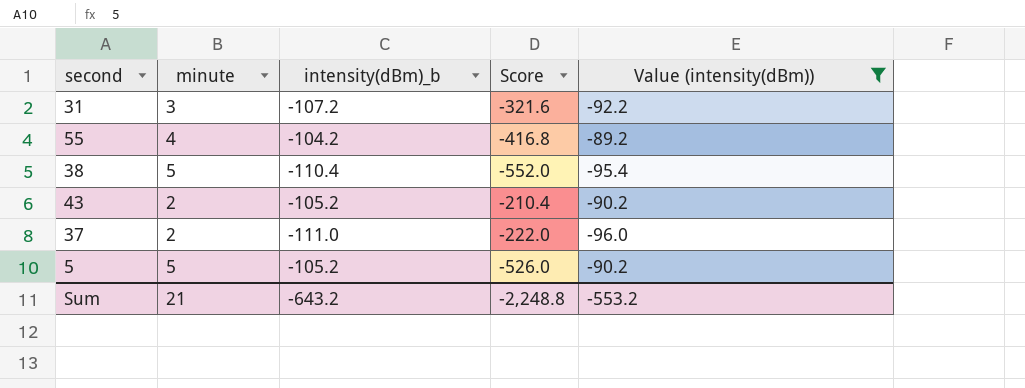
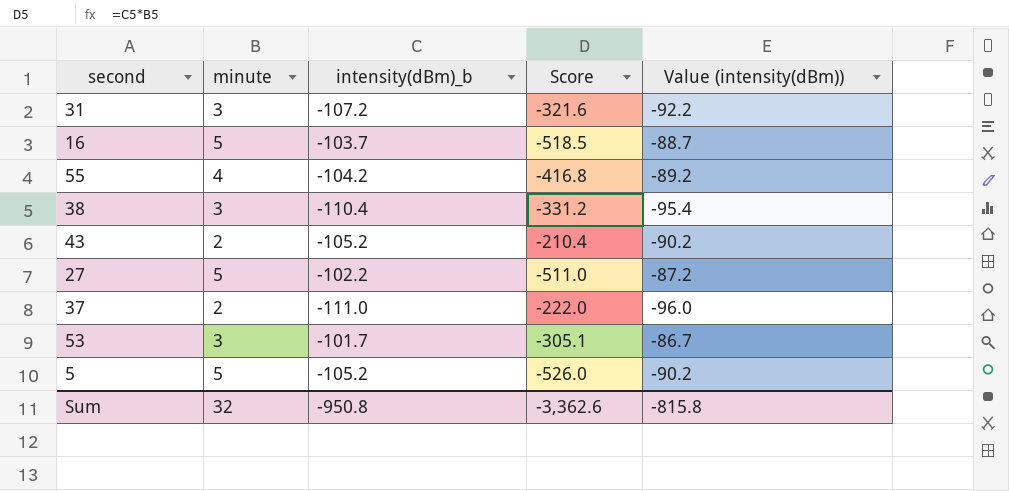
filter: Value (intensity(dBm)) <= -89.2 -> none
38 | minute: 5 -> 3
38 | Score: -552.0 -> -331.2
Sum | minute: 21 -> 32
Sum | intensity(dBm)_b: -643.2 -> -950.8
Sum | Score: -2,248.8 -> -3,362.6
Sum | Value (intensity(dBm)): -553.2 -> -815.8

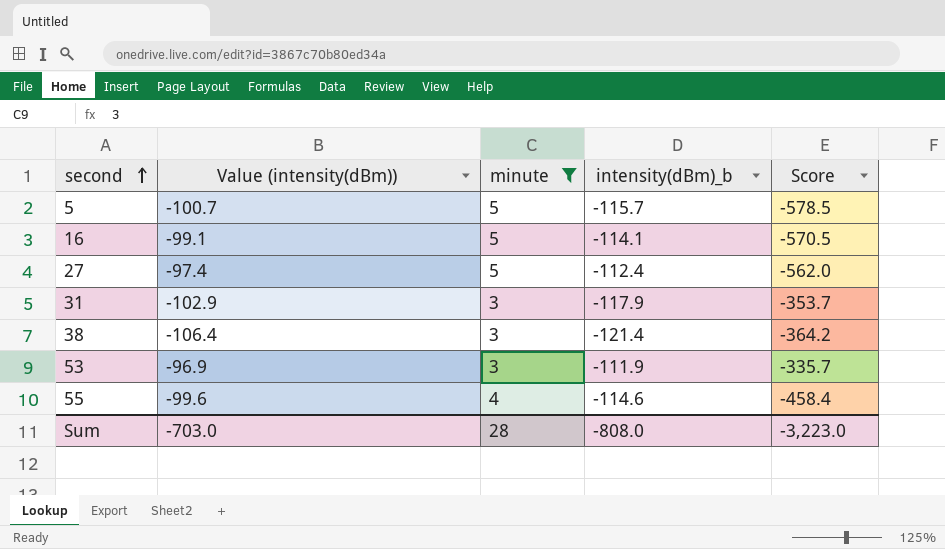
filter: none -> minute != 2
row order: none -> second ascending
column Value (intensity(dBm)) | position: 5 -> 2
5 | Value (intensity(dBm)): -90.2 -> -100.7
5 | intensity(dBm)_b: -105.2 -> -115.7
5 | Score: -526.0 -> -578.5
16 | Value (intensity(dBm)): -88.7 -> -99.1
16 | intensity(dBm)_b: -103.7 -> -114.1
16 | Score: -518.5 -> -570.5
27 | Value (intensity(dBm)): -87.2 -> -97.4
27 | intensity(dBm)_b: -102.2 -> -112.4
27 | Score: -511.0 -> -562.0
31 | Value (intensity(dBm)): -92.2 -> -102.9
31 | intensity(dBm)_b: -107.2 -> -117.9
31 | Score: -321.6 -> -353.7
38 | Value (intensity(dBm)): -95.4 -> -106.4
38 | intensity(dBm)_b: -110.4 -> -121.4
38 | Score: -331.2 -> -364.2
53 | Value (intensity(dBm)): -86.7 -> -96.9
53 | intensity(dBm)_b: -101.7 -> -111.9
53 | Score: -305.1 -> -335.7
55 | Value (intensity(dBm)): -89.2 -> -99.6
55 | intensity(dBm)_b: -104.2 -> -114.6
55 | Score: -416.8 -> -458.4
Sum | Value (intensity(dBm)): -815.8 -> -703.0
Sum | minute: 32 -> 28
Sum | intensity(dBm)_b: -950.8 -> -808.0
Sum | Score: -3,362.6 -> -3,223.0

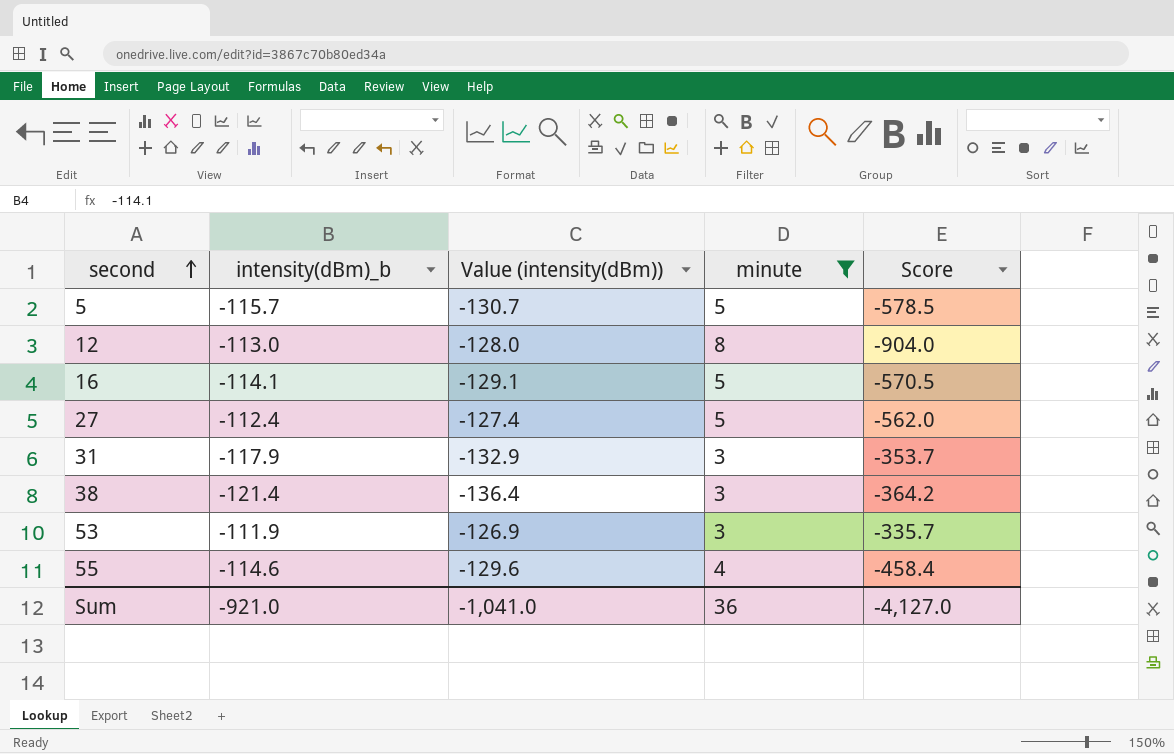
column intensity(dBm)_b | position: 4 -> 2
column Value (intensity(dBm)) | formula: [intensity(dBm)_b] + 15 -> [intensity(dBm)_b] - 15
row 12: none -> -113.0 | -128.0 | 8 | -904.0
Sum | intensity(dBm)_b: -808.0 -> -921.0
Sum | Value (intensity(dBm)): -703.0 -> -1,041.0
Sum | minute: 28 -> 36
Sum | Score: -3,223.0 -> -4,127.0

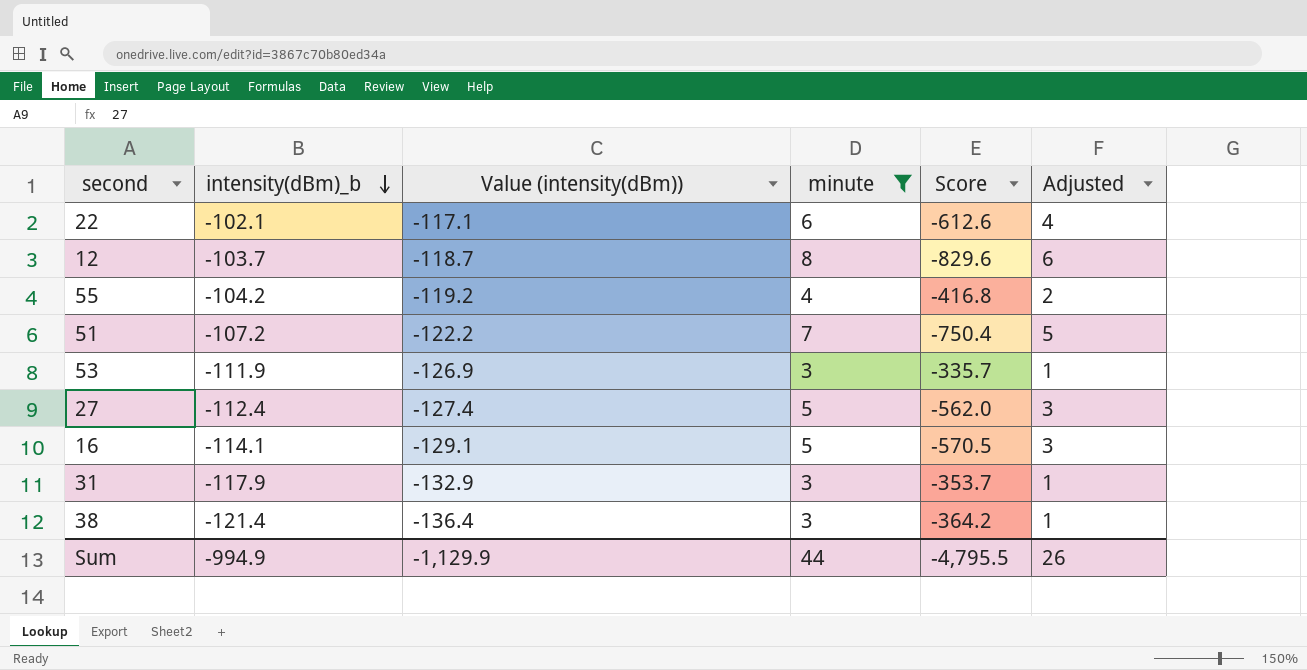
row order: second ascending -> intensity(dBm)_b descending
column Adjusted | formula: none -> [minute] - 2
row 5: -115.7 | -130.7 | 5 | -578.5 -> none
row 22: none -> -102.1 | -117.1 | 6 | -612.6 | 4
12 | intensity(dBm)_b: -113.0 -> -103.7
12 | Value (intensity(dBm)): -128.0 -> -118.7
12 | Score: -904.0 -> -829.6
55 | intensity(dBm)_b: -114.6 -> -104.2
55 | Value (intensity(dBm)): -129.6 -> -119.2
55 | Score: -458.4 -> -416.8
row 51: none -> -107.2 | -122.2 | 7 | -750.4 | 5
Sum | intensity(dBm)_b: -921.0 -> -994.9
Sum | Value (intensity(dBm)): -1,041.0 -> -1,129.9
Sum | minute: 36 -> 44
Sum | Score: -4,127.0 -> -4,795.5

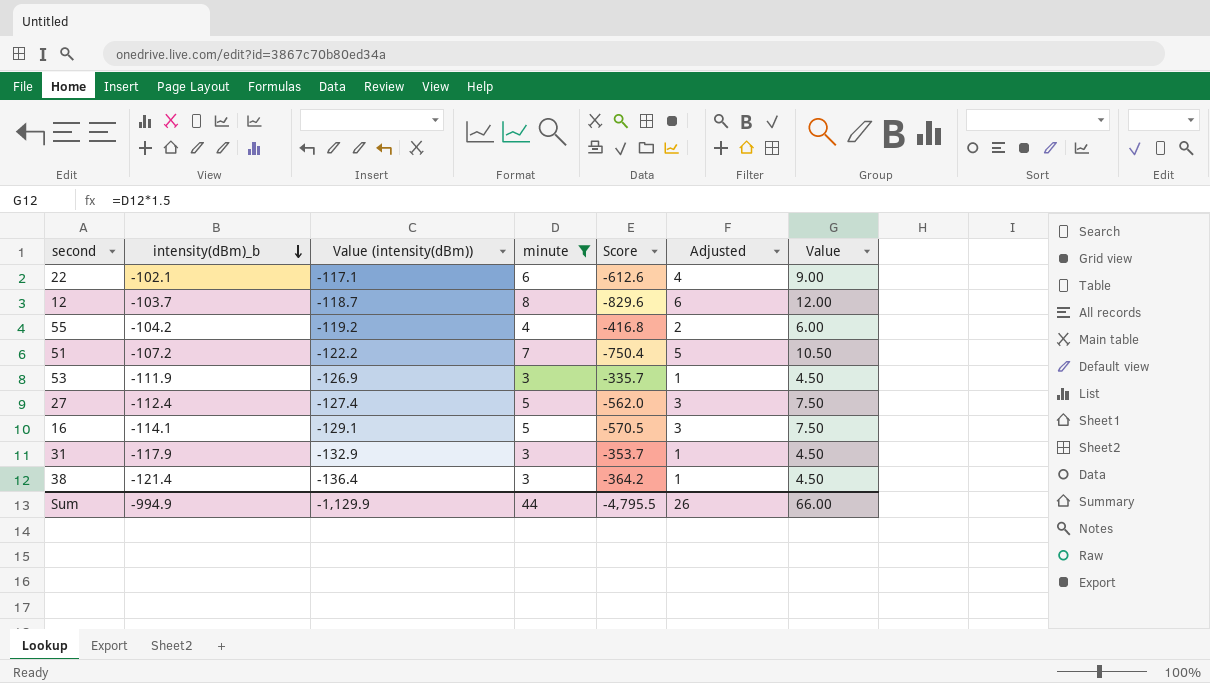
column Value | formula: none -> [minute] * 1.5

